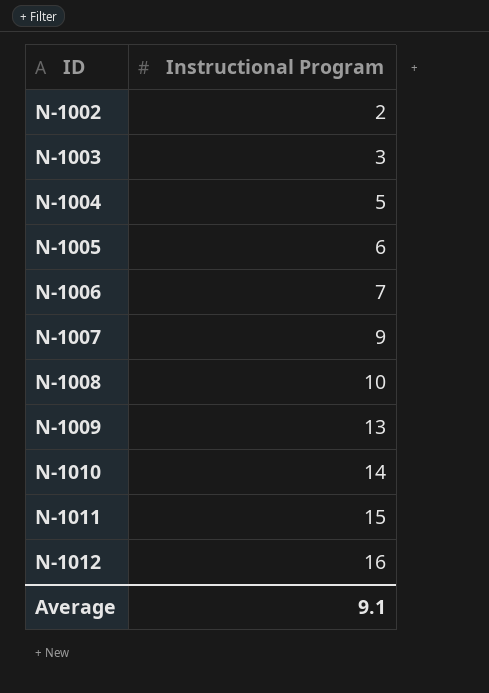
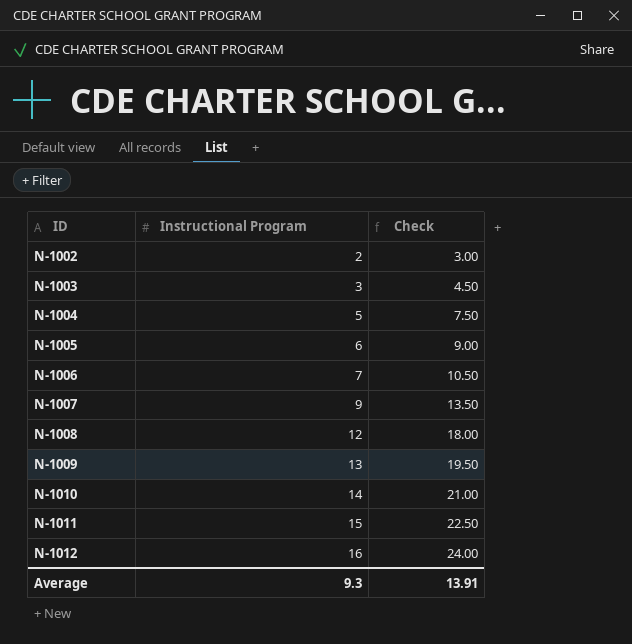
column Check | formula: none -> [Instructional Program] * 1.5
N-1008 | Instructional Program: 10 -> 12
Average | Instructional Program: 9.1 -> 9.3

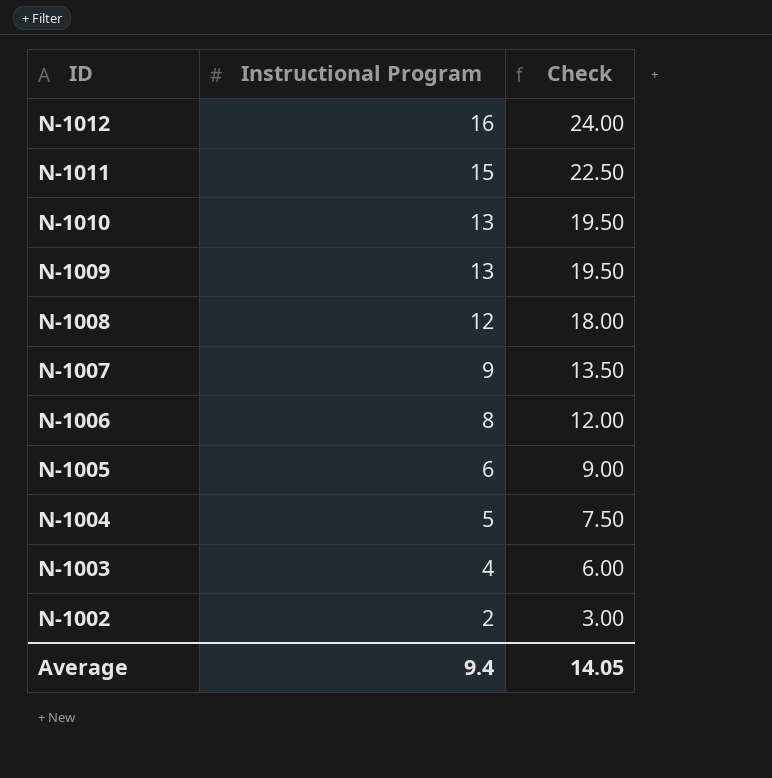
row order: ID ascending -> ID descending
N-1010 | Instructional Program: 14 -> 13
N-1010 | Check: 21.00 -> 19.50
N-1006 | Instructional Program: 7 -> 8
N-1006 | Check: 10.50 -> 12.00
N-1003 | Instructional Program: 3 -> 4
N-1003 | Check: 4.50 -> 6.00
Average | Instructional Program: 9.3 -> 9.4
Average | Check: 13.91 -> 14.05

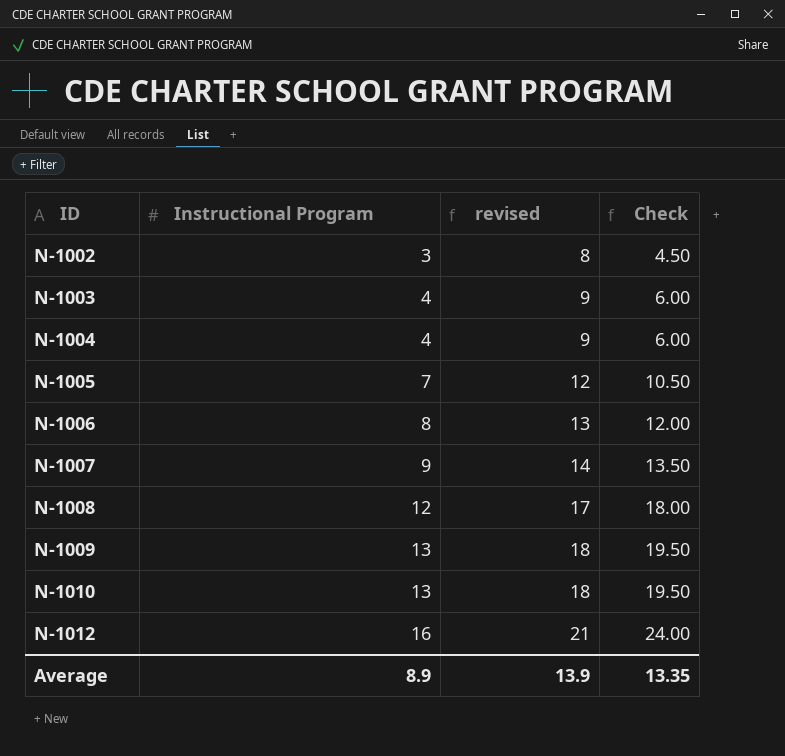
row order: ID descending -> ID ascending
column revised | formula: none -> [Instructional Program] + 5
row N-1011: 15 | 22.50 -> none
N-1002 | Instructional Program: 2 -> 3
N-1002 | Check: 3.00 -> 4.50
N-1004 | Instructional Program: 5 -> 4
N-1004 | Check: 7.50 -> 6.00
N-1005 | Instructional Program: 6 -> 7
N-1005 | Check: 9.00 -> 10.50
Average | Instructional Program: 9.4 -> 8.9
Average | Check: 14.05 -> 13.35

